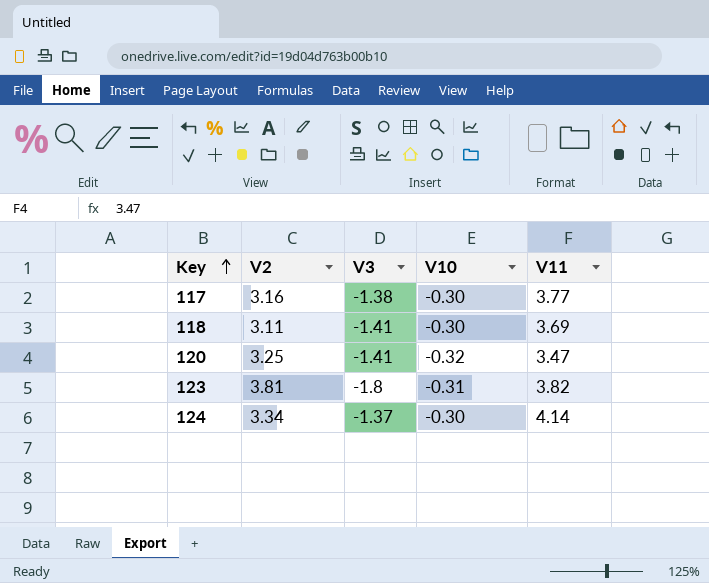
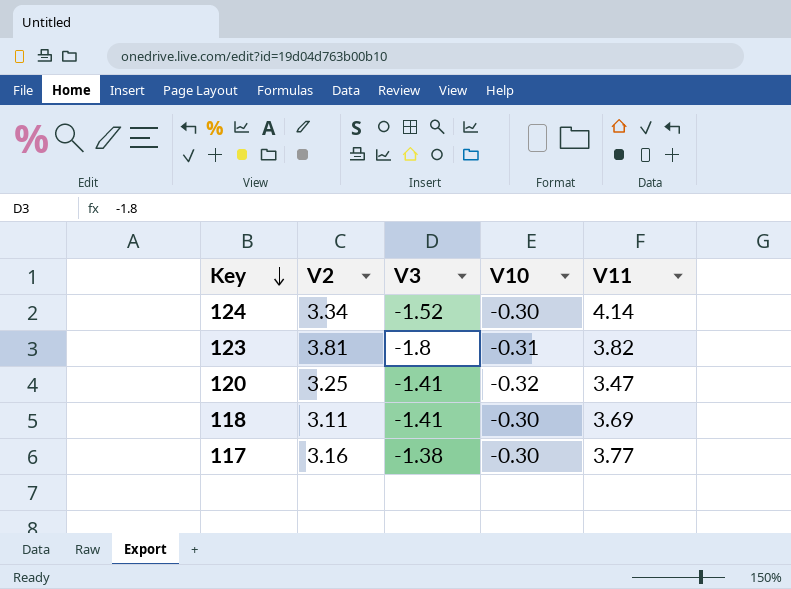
row order: Key ascending -> Key descending
124 | V3: -1.37 -> -1.52

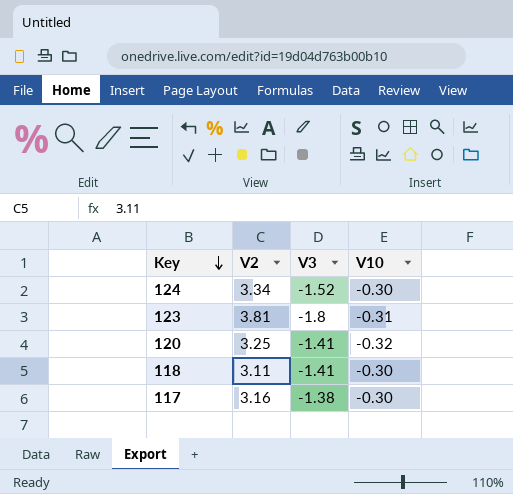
column V11 | position: 5 -> none

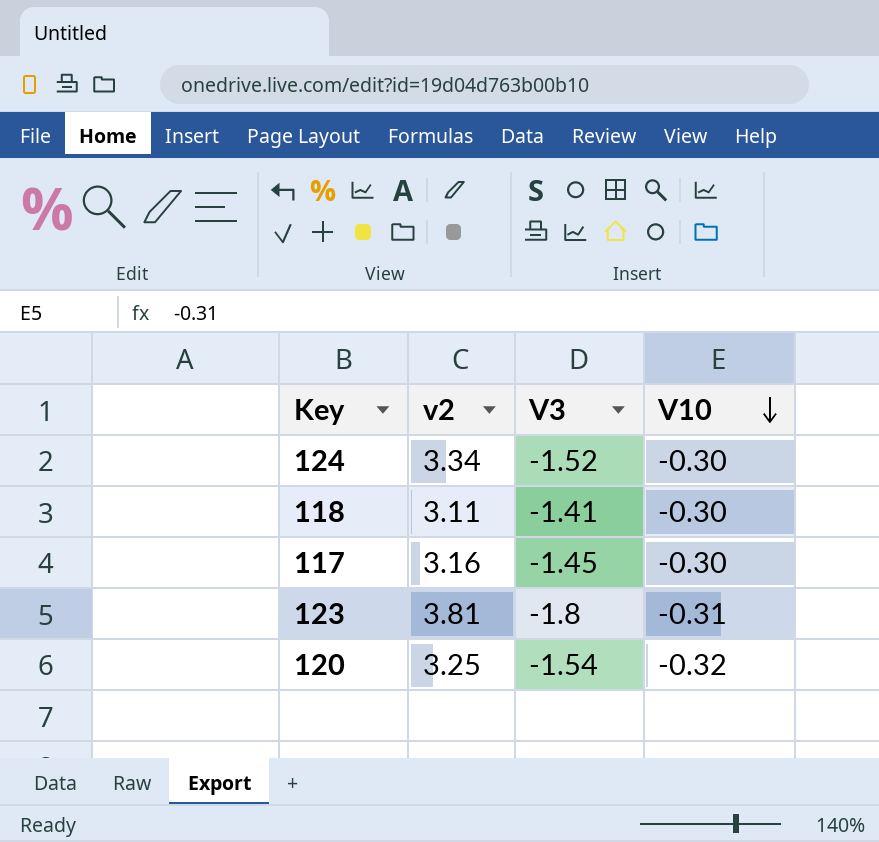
row order: Key descending -> V10 descending
column name: V2 -> v2
117 | V3: -1.38 -> -1.45
120 | V3: -1.41 -> -1.54

